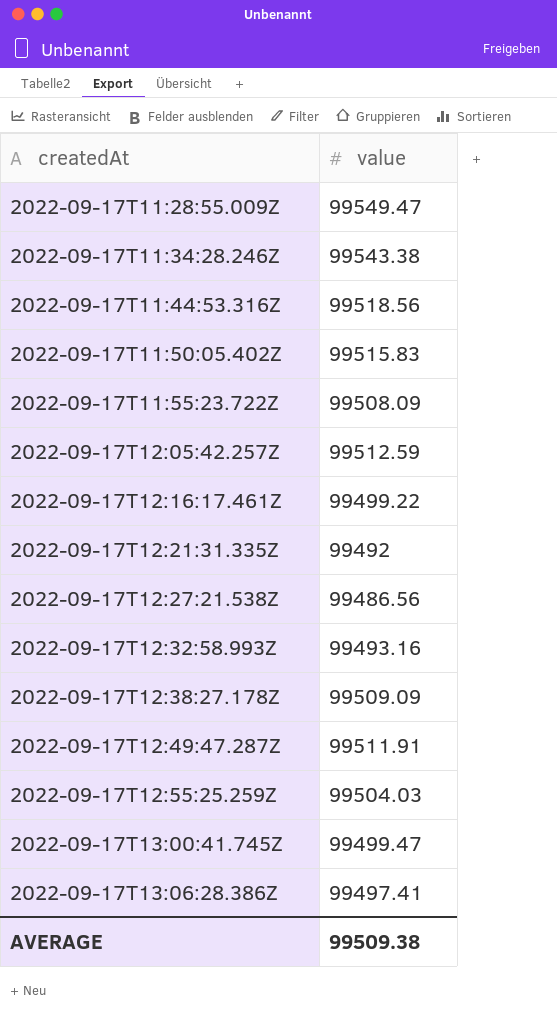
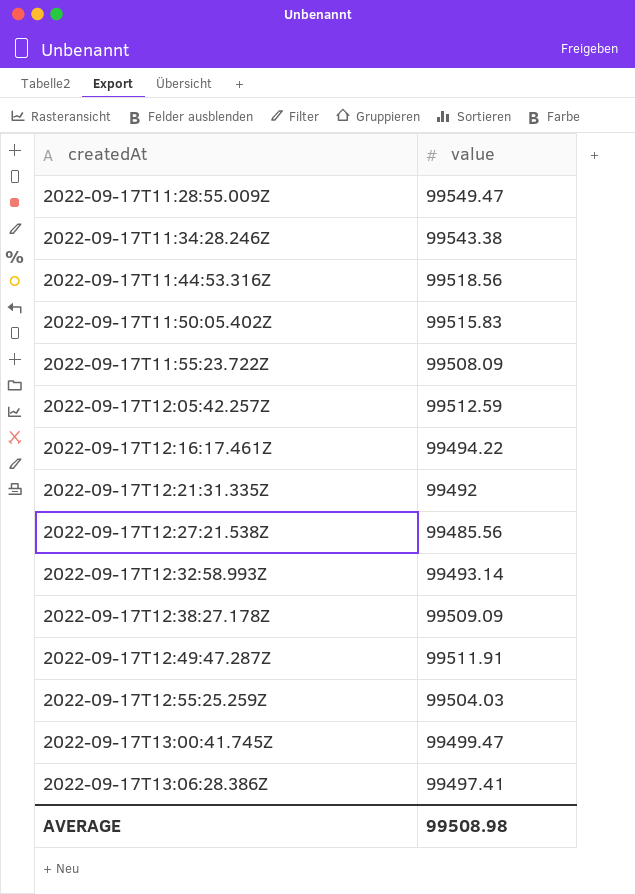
2022-09-17T12:16:17.461Z | value: 99499.22 -> 99494.22
2022-09-17T12:27:21.538Z | value: 99486.56 -> 99485.56
2022-09-17T12:32:58.993Z | value: 99493.16 -> 99493.14
AVERAGE | value: 99509.38 -> 99508.98

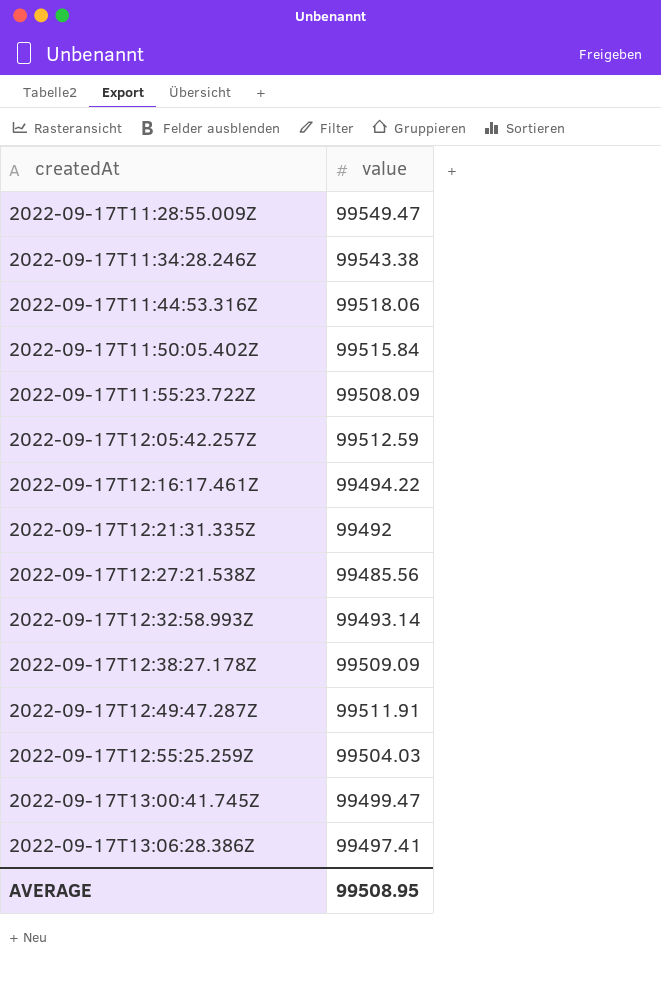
2022-09-17T11:44:53.316Z | value: 99518.56 -> 99518.06
2022-09-17T11:50:05.402Z | value: 99515.83 -> 99515.84
AVERAGE | value: 99508.98 -> 99508.95

